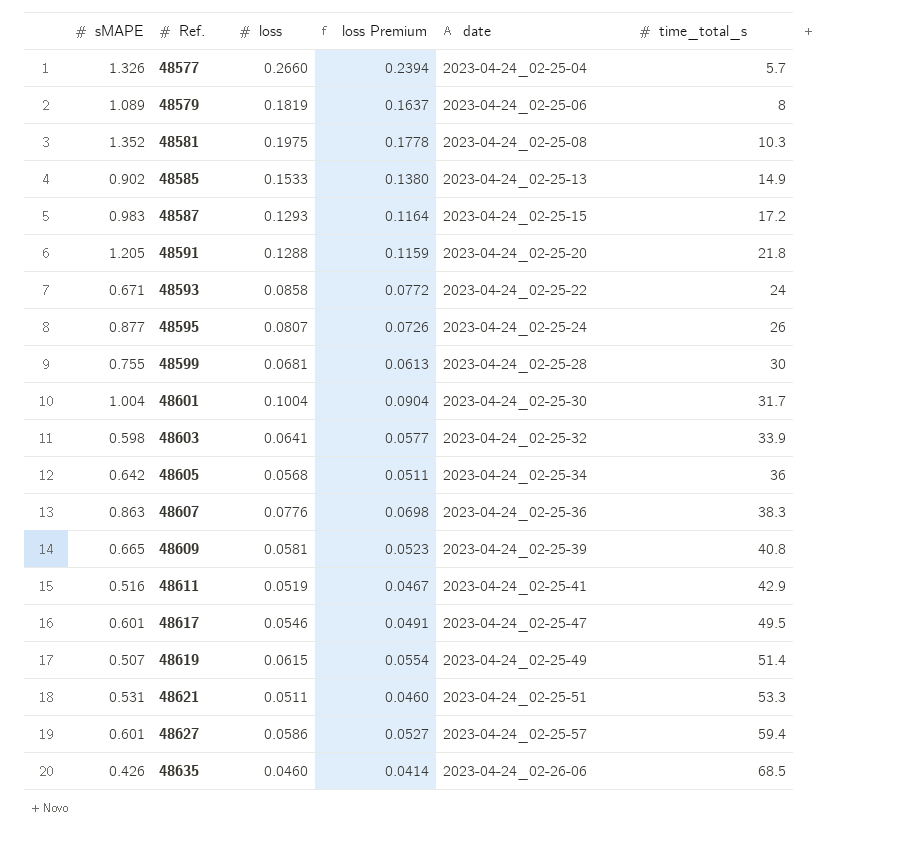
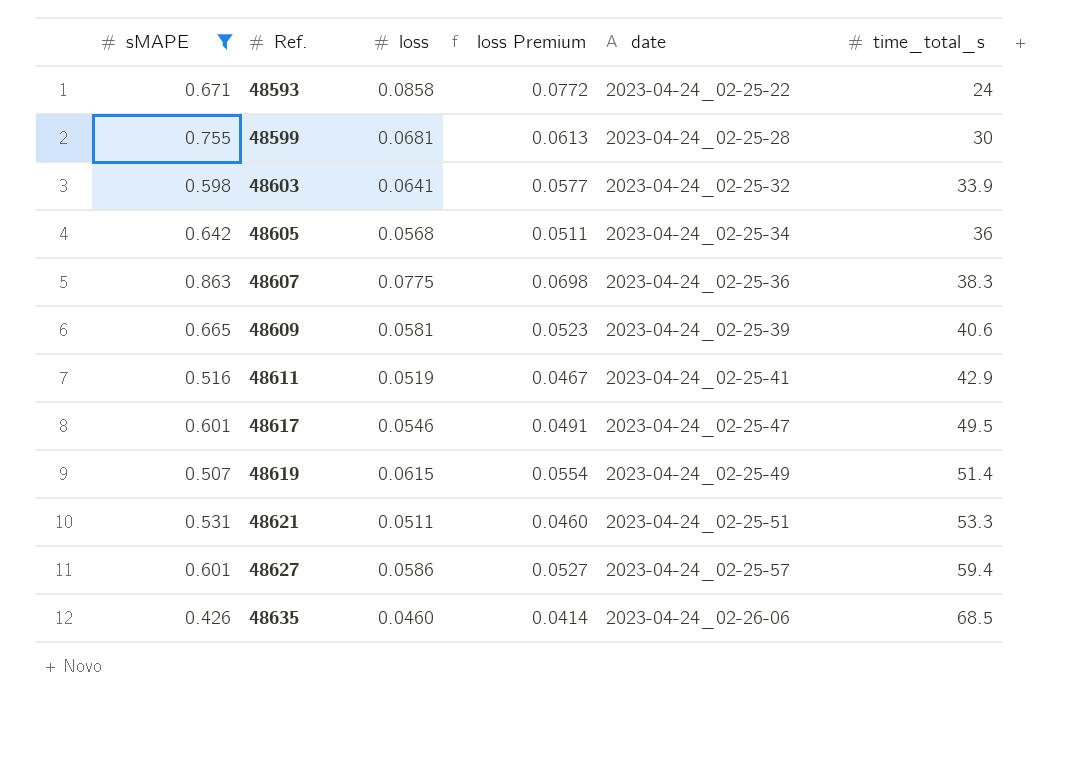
filter: none -> sMAPE <= 0.863
48607 | loss: 0.0776 -> 0.0775
48609 | time_total_s: 40.8 -> 40.6

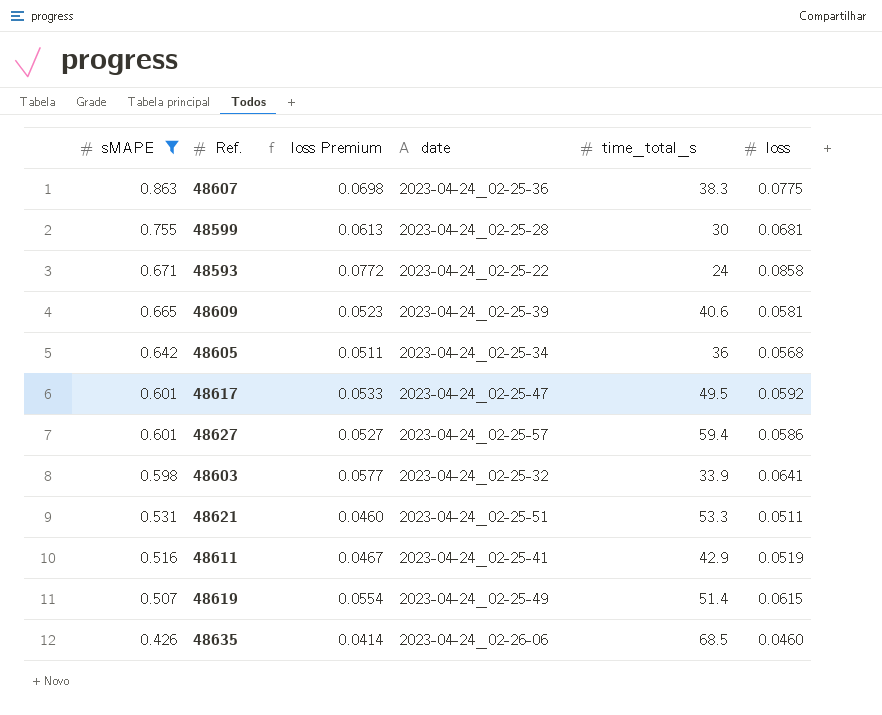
row order: Ref. ascending -> sMAPE descending
column loss | position: 3 -> 6
48617 | loss Premium: 0.0491 -> 0.0533
48617 | loss: 0.0546 -> 0.0592

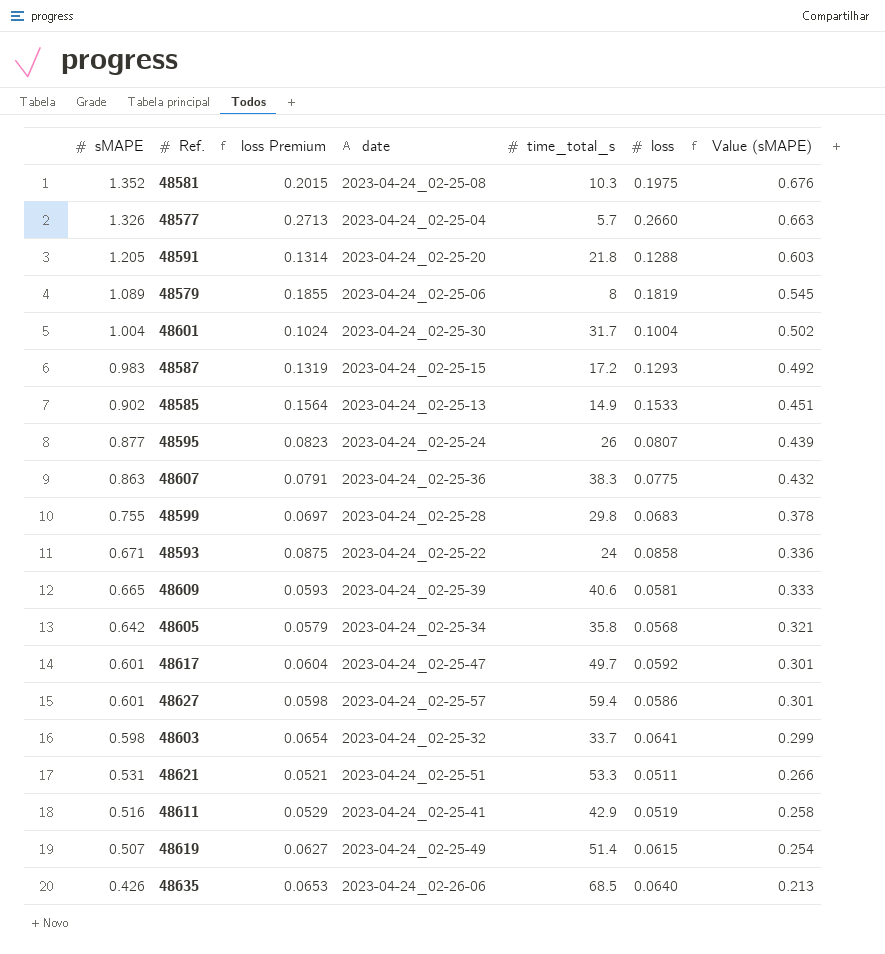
filter: sMAPE <= 0.863 -> none
column loss Premium | formula: [loss] * 0.9 -> [loss] * 1.02
column Value (sMAPE) | formula: none -> [sMAPE] * 0.5
48599 | time_total_s: 30 -> 29.8
48599 | loss: 0.0681 -> 0.0683
48605 | time_total_s: 36 -> 35.8
48617 | time_total_s: 49.5 -> 49.7
48603 | time_total_s: 33.9 -> 33.7
48635 | loss: 0.0460 -> 0.0640

